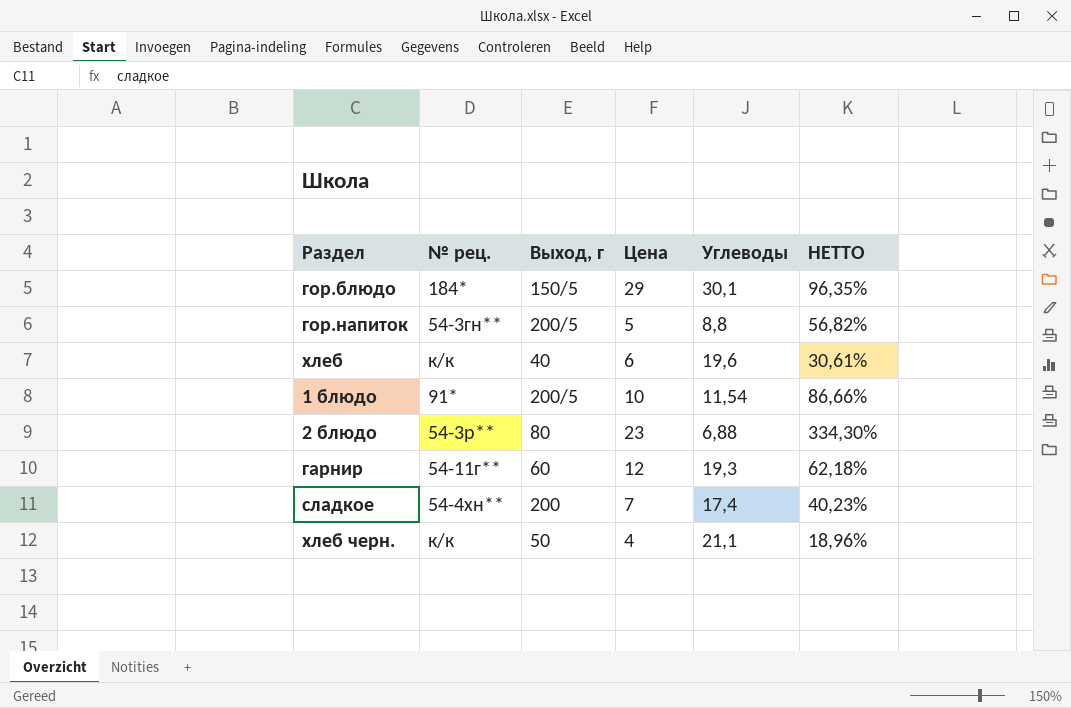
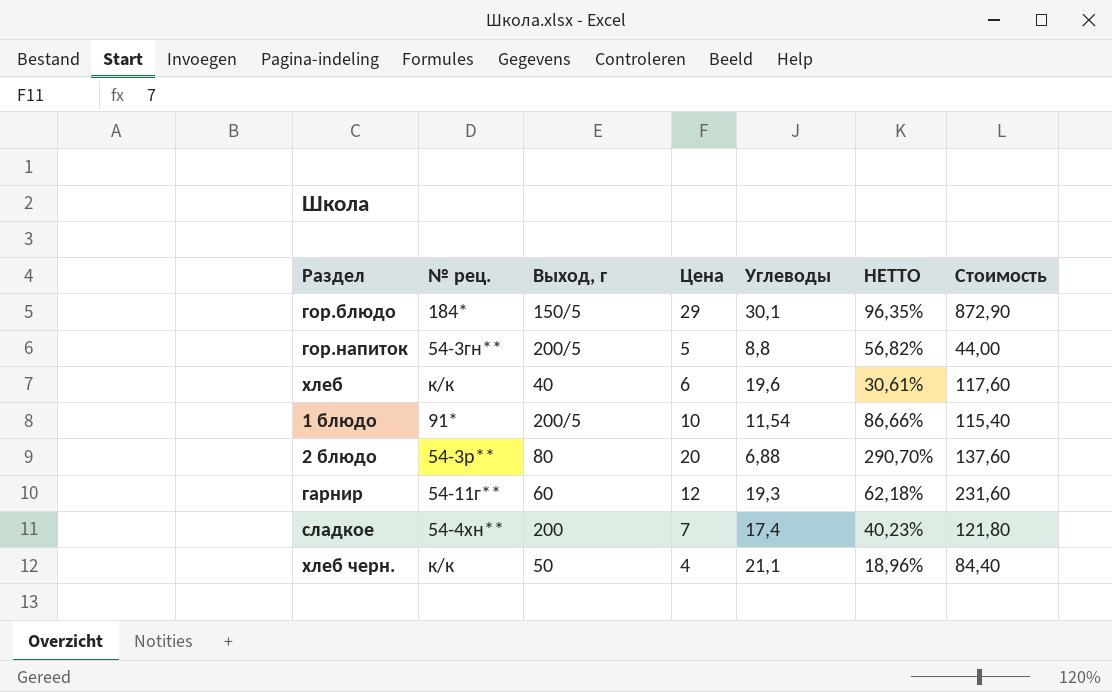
column Стоимость | formula: none -> [Цена] * [Углеводы]
2 блюдо | Цена: 23 -> 20
2 блюдо | НЕТТО: 334,30% -> 290,70%

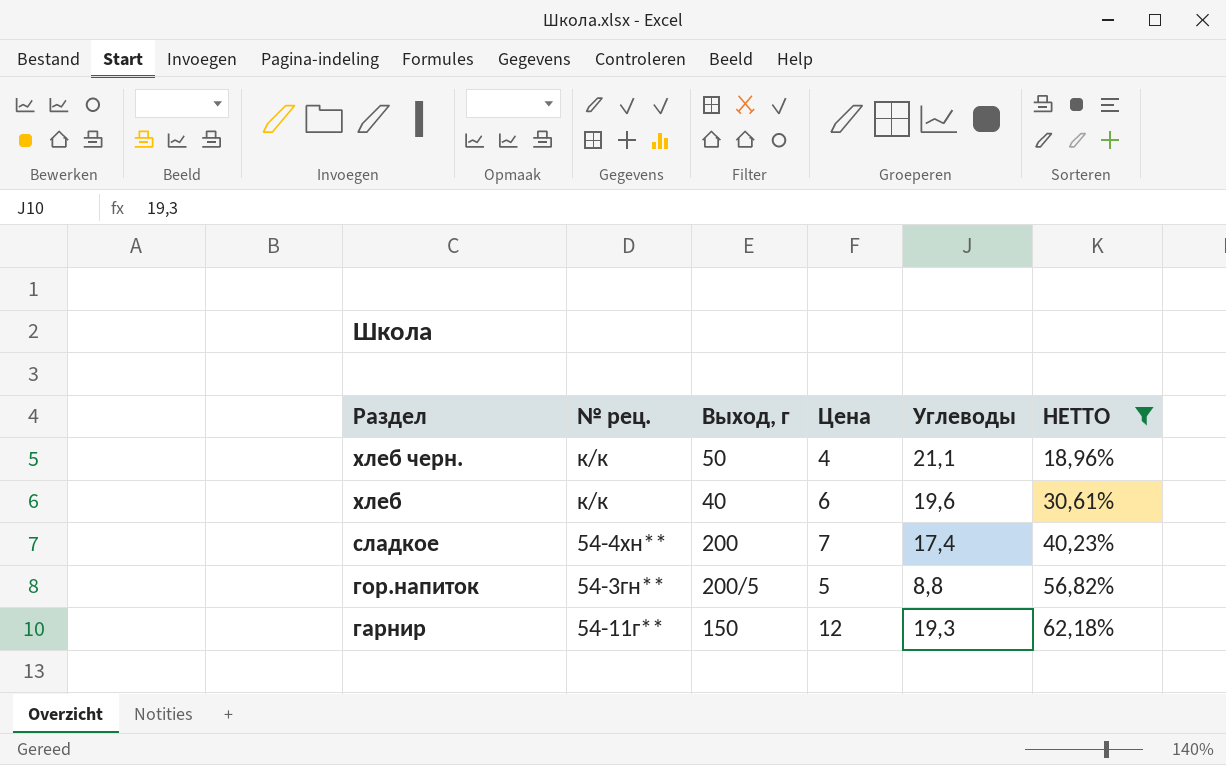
filter: none -> НЕТТО <= 62,18%
row order: none -> Раздел descending
column Стоимость | formula: [Цена] * [Углеводы] -> none
гарнир | Выход, г: 60 -> 150

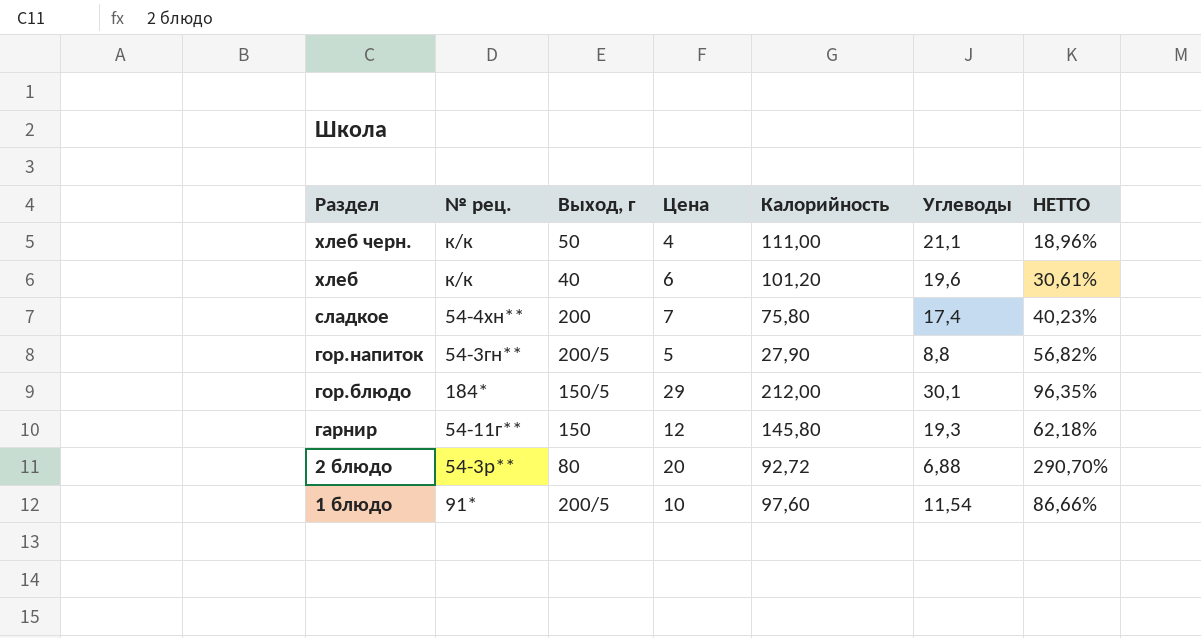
filter: НЕТТО <= 62,18% -> none
column Калорийность | position: none -> 5

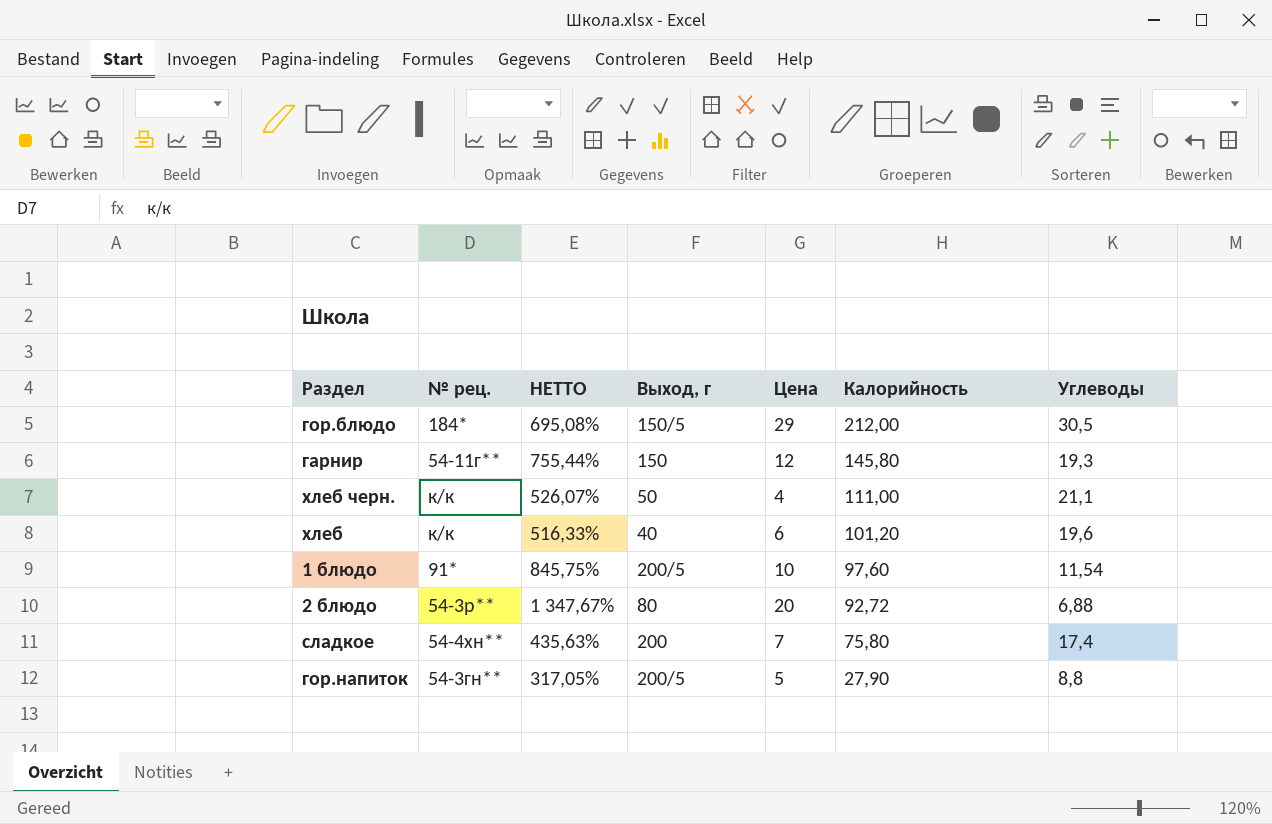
row order: Раздел descending -> Калорийность descending
column НЕТТО | formula: [Цена] / [Углеводы] -> [Калорийность] / [Углеводы]
column НЕТТО | position: 7 -> 3
гор.блюдо | Углеводы: 30,1 -> 30,5

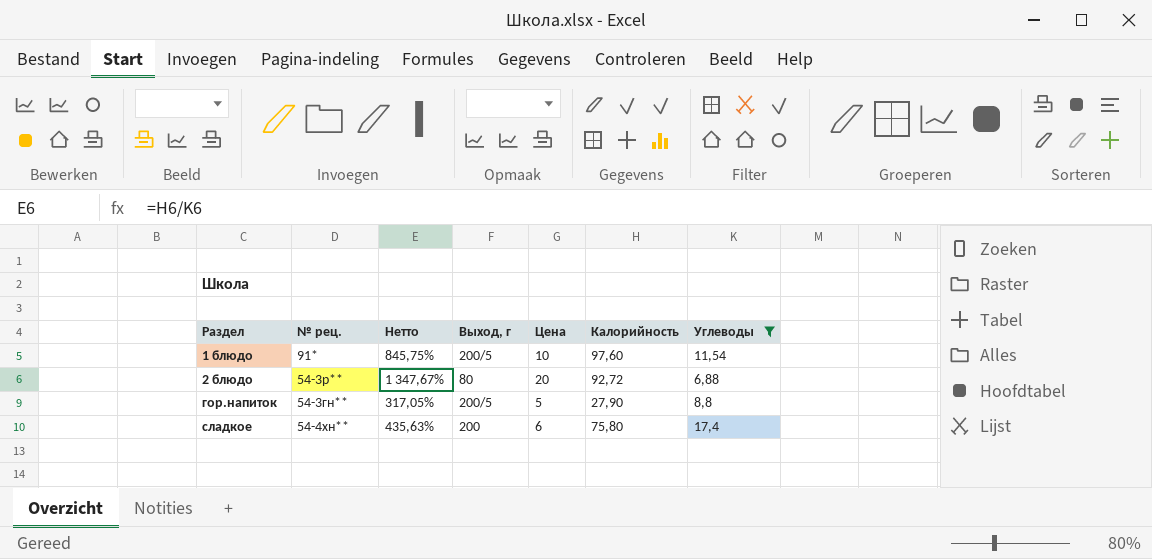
filter: none -> Углеводы <= 17,4
row order: Калорийность descending -> Раздел ascending
column name: НЕТТО -> Нетто
сладкое | Цена: 7 -> 6

